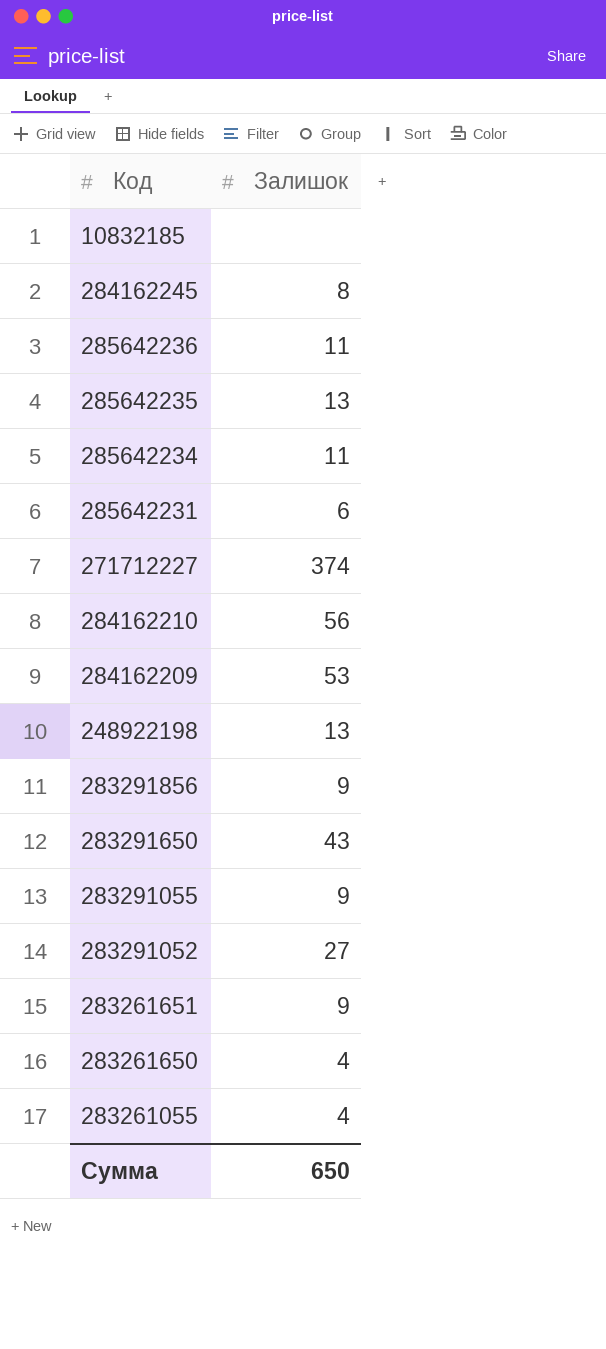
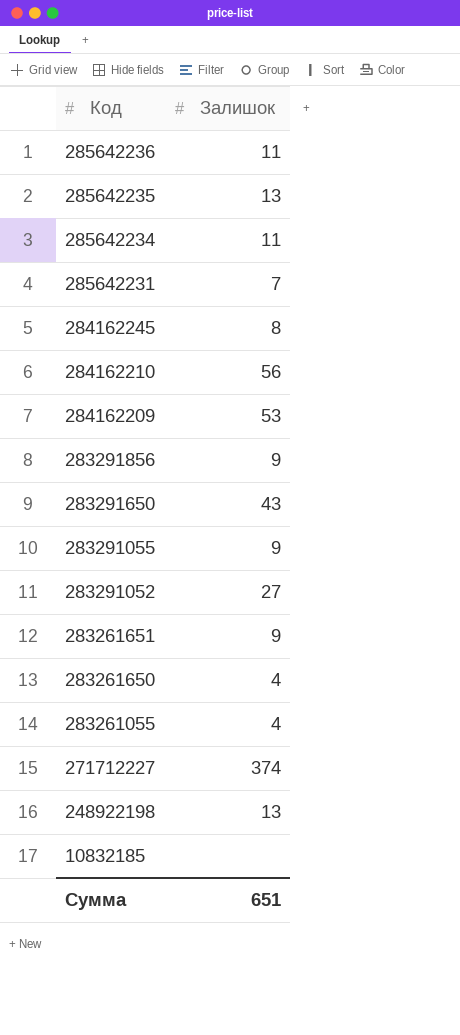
row order: none -> Код descending
285642231 | Залишок: 6 -> 7
Сумма | Залишок: 650 -> 651

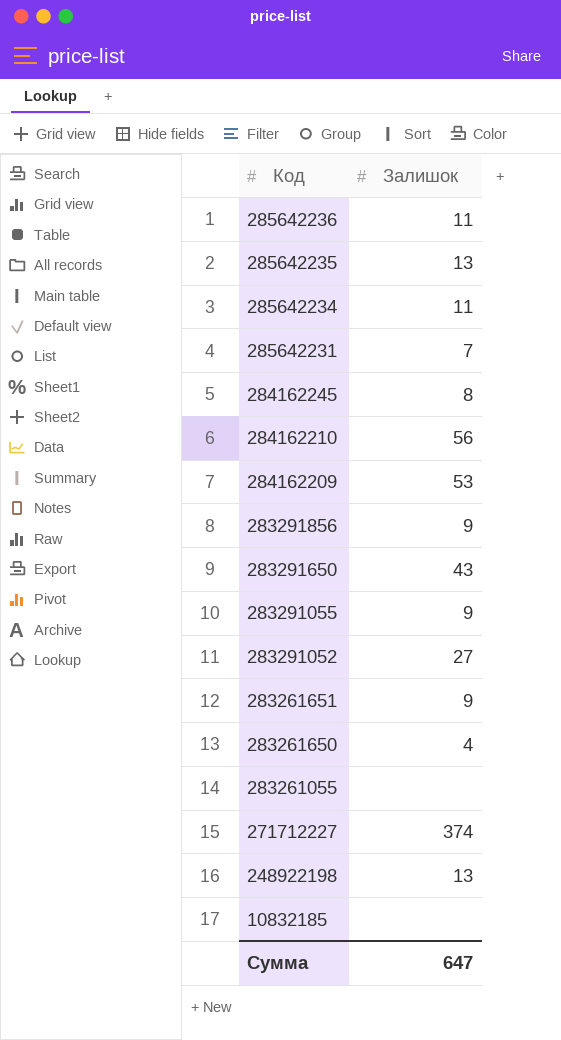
283261055 | Залишок: 4 -> none
Сумма | Залишок: 651 -> 647

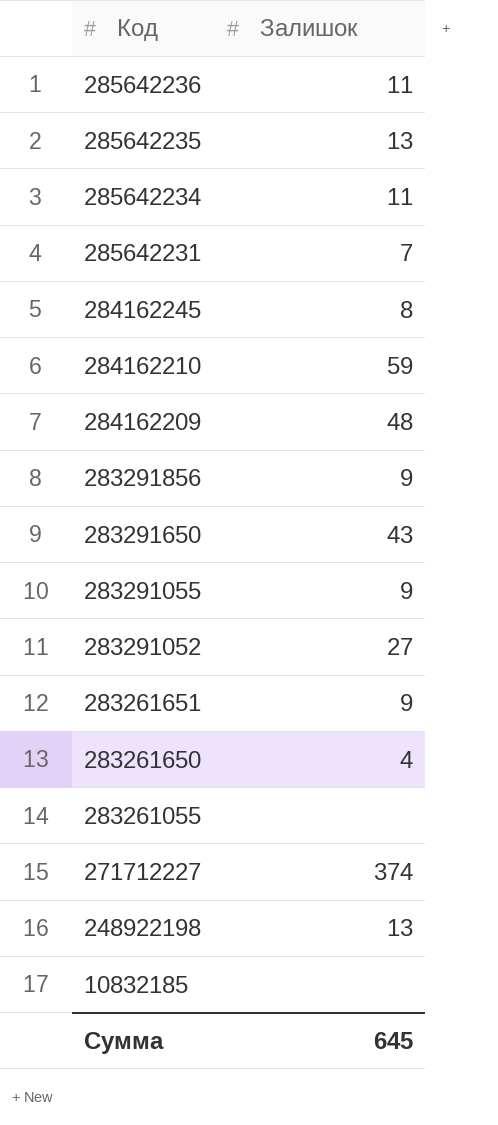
284162210 | Залишок: 56 -> 59
284162209 | Залишок: 53 -> 48
Сумма | Залишок: 647 -> 645

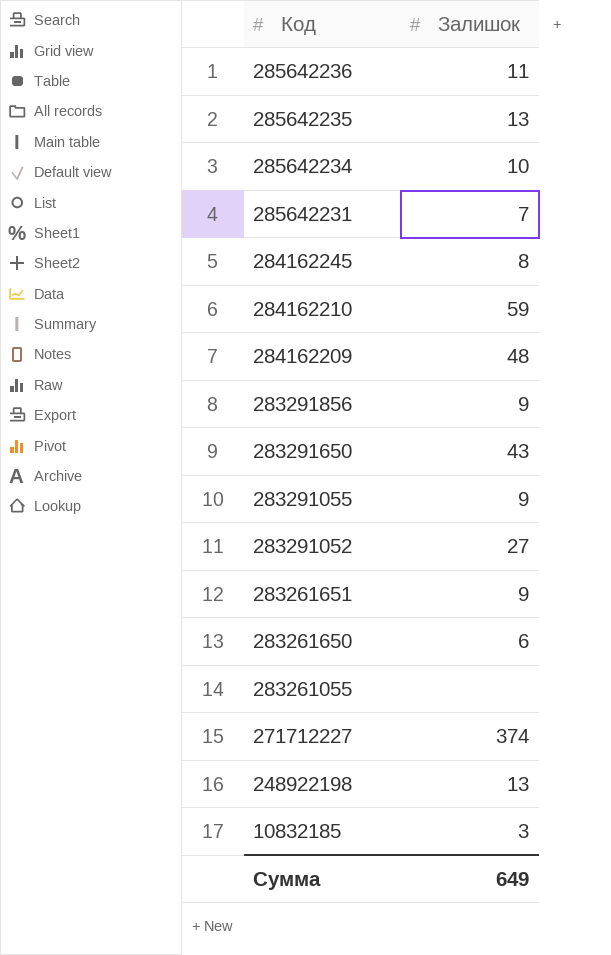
285642234 | Залишок: 11 -> 10
283261650 | Залишок: 4 -> 6
10832185 | Залишок: none -> 3
Сумма | Залишок: 645 -> 649

